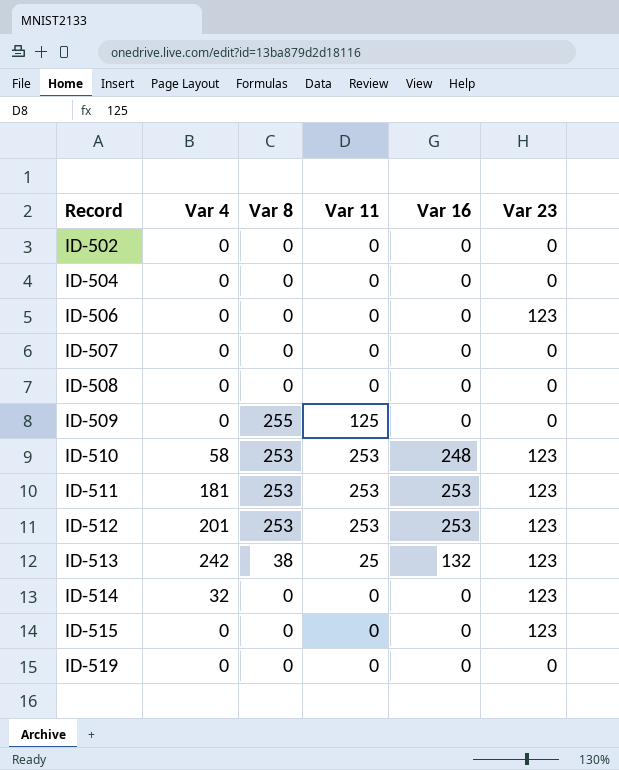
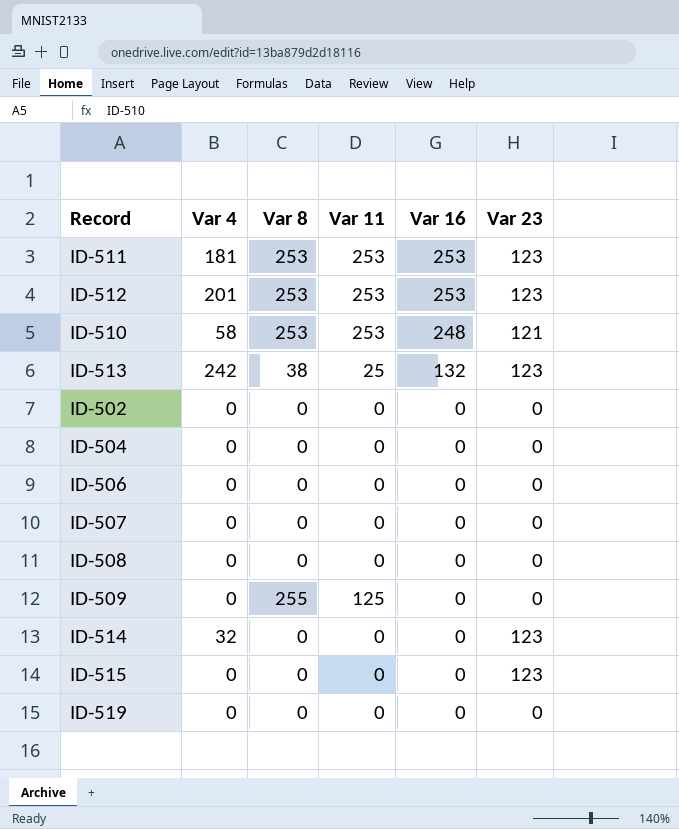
row order: Record ascending -> Var 16 descending
ID-510 | Var 23: 123 -> 121
ID-506 | Var 23: 123 -> 0

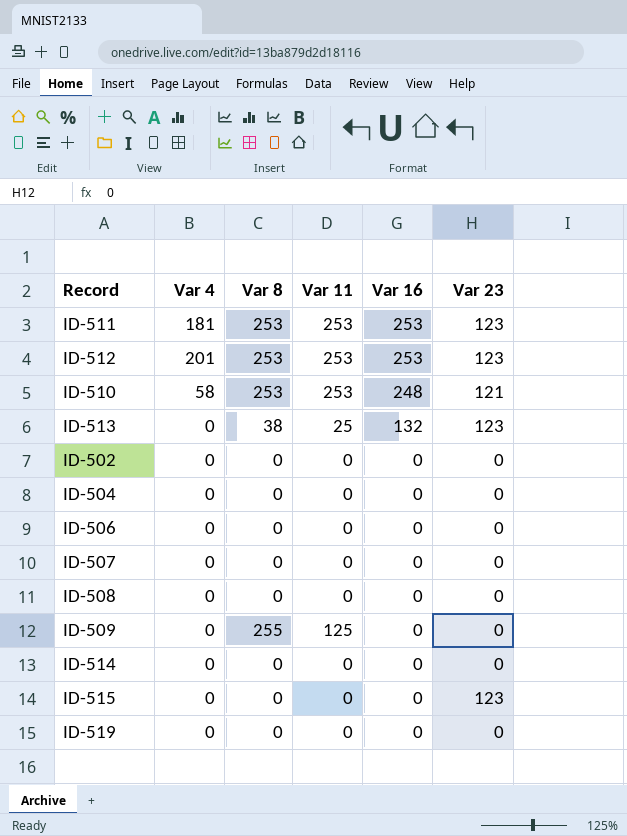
ID-513 | Var 4: 242 -> 0
ID-514 | Var 4: 32 -> 0
ID-514 | Var 23: 123 -> 0

